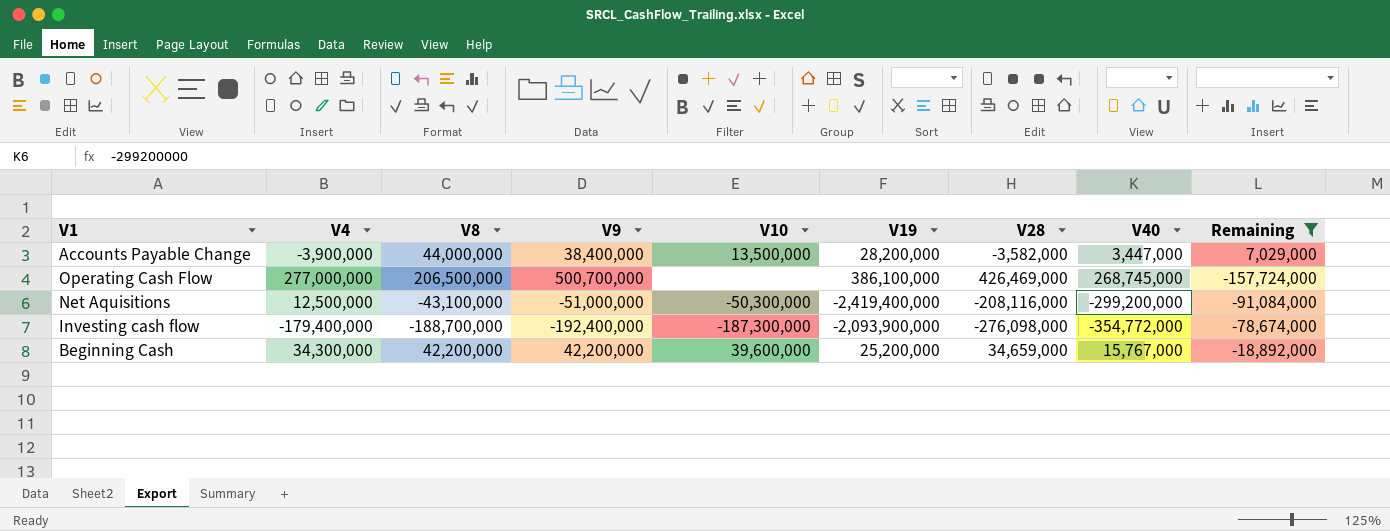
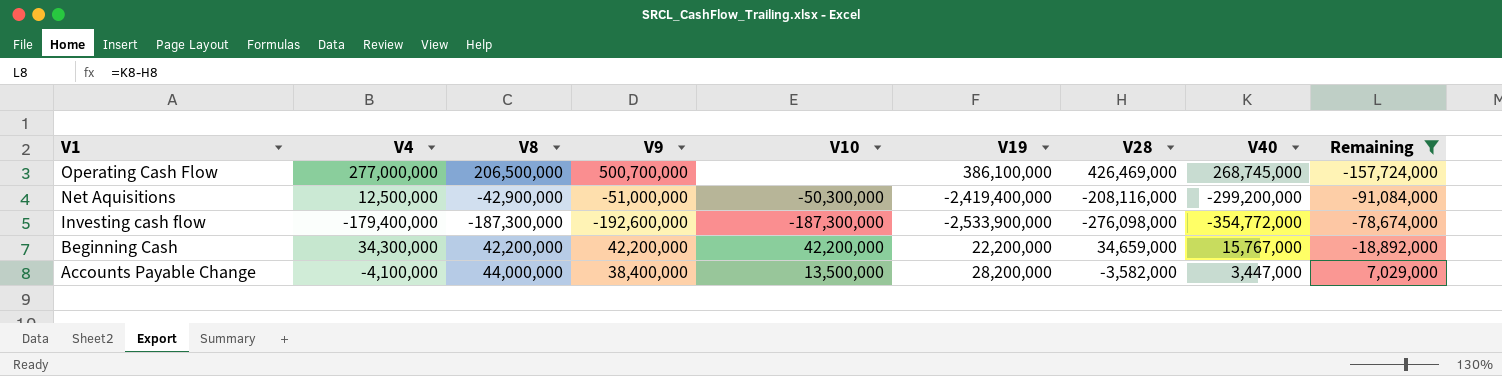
row order: none -> V1 descending
Net Aquisitions | V8: -43,100,000 -> -42,900,000
Investing cash flow | V8: -188,700,000 -> -187,300,000
Investing cash flow | V9: -192,400,000 -> -192,600,000
Investing cash flow | V19: -2,093,900,000 -> -2,533,900,000
Beginning Cash | V10: 39,600,000 -> 42,200,000
Beginning Cash | V19: 25,200,000 -> 22,200,000
Accounts Payable Change | V4: -3,900,000 -> -4,100,000

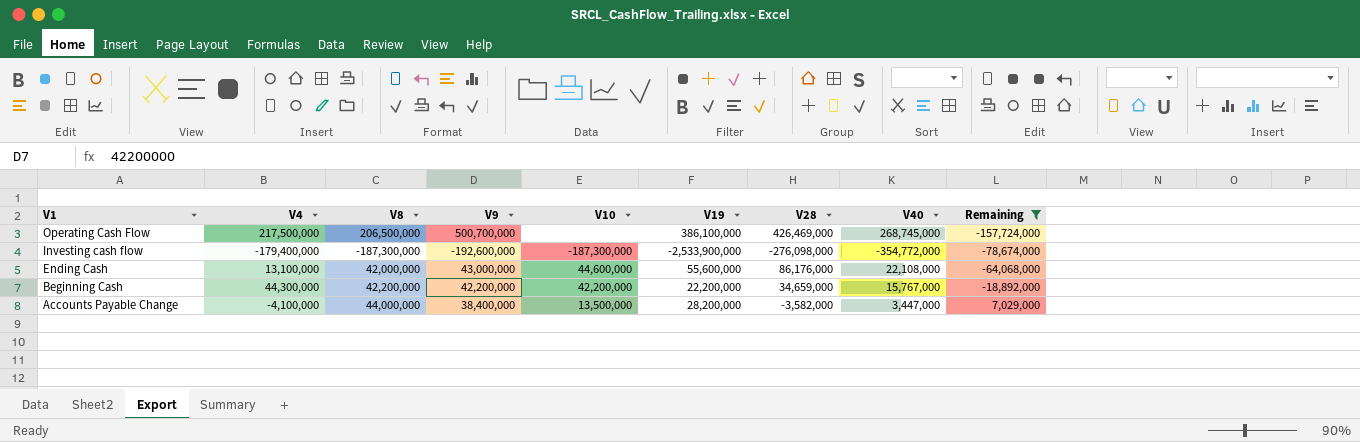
row Net Aquisitions: 12,500,000 | -42,900,000 | -51,000,000 | -50,300,000 | -2,419,400,000 | -208,116,000 | -299,200,000 | -91,084,000 -> none
Operating Cash Flow | V4: 277,000,000 -> 217,500,000
row Ending Cash: none -> 13,100,000 | 42,000,000 | 43,000,000 | 44,600,000 | 55,600,000 | 86,176,000 | 22,108,000 | -64,068,000
Beginning Cash | V4: 34,300,000 -> 44,300,000

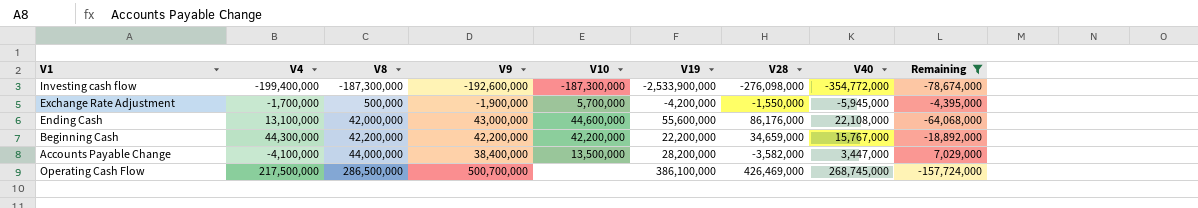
row order: V1 descending -> V8 ascending
Investing cash flow | V4: -179,400,000 -> -199,400,000
row Exchange Rate Adjustment: none -> -1,700,000 | 500,000 | -1,900,000 | 5,700,000 | -4,200,000 | -1,550,000 | -5,945,000 | -4,395,000
Operating Cash Flow | V8: 206,500,000 -> 286,500,000

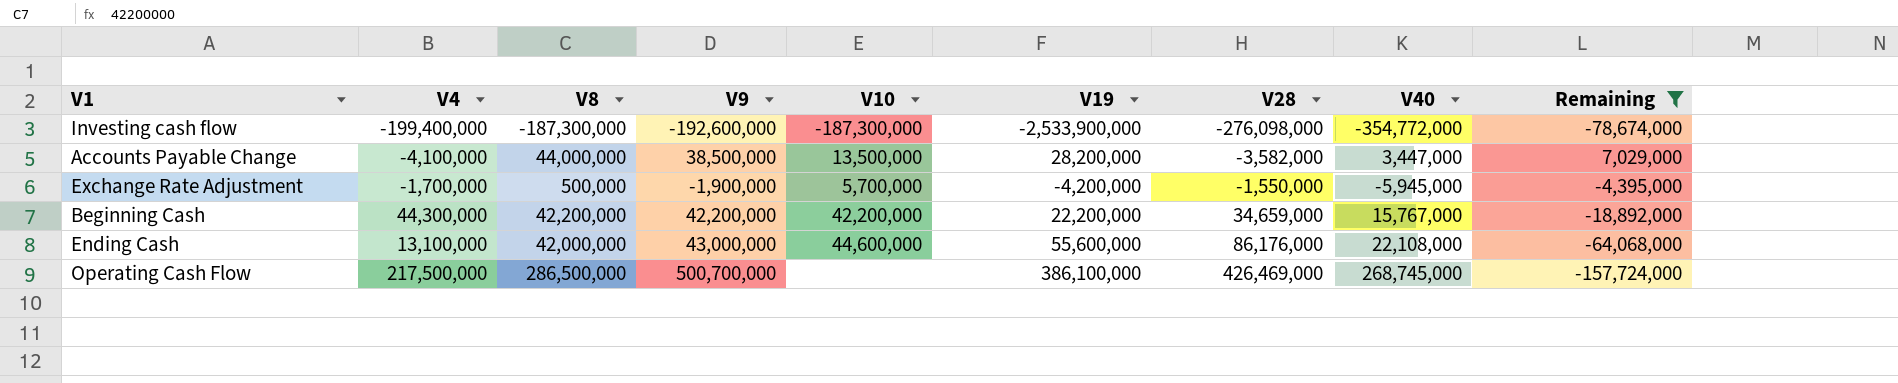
row order: V8 ascending -> V28 ascending
Accounts Payable Change | V9: 38,400,000 -> 38,500,000

